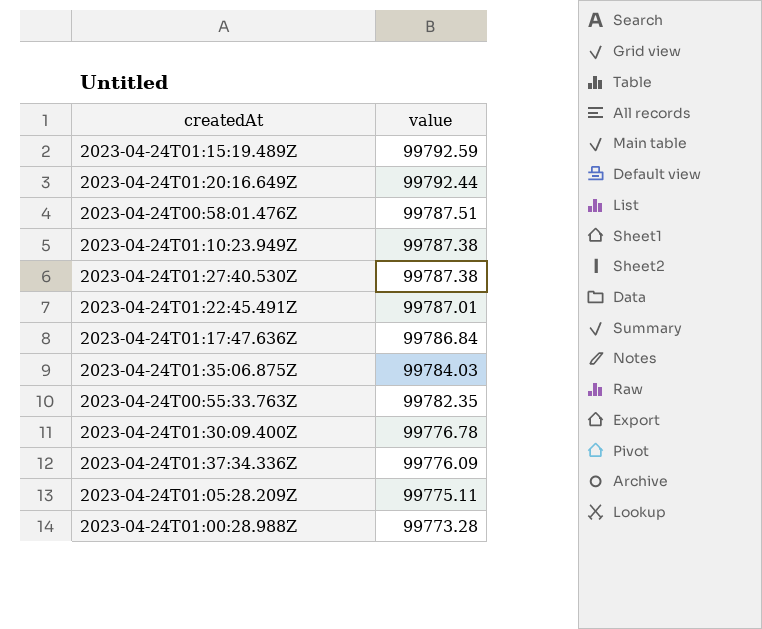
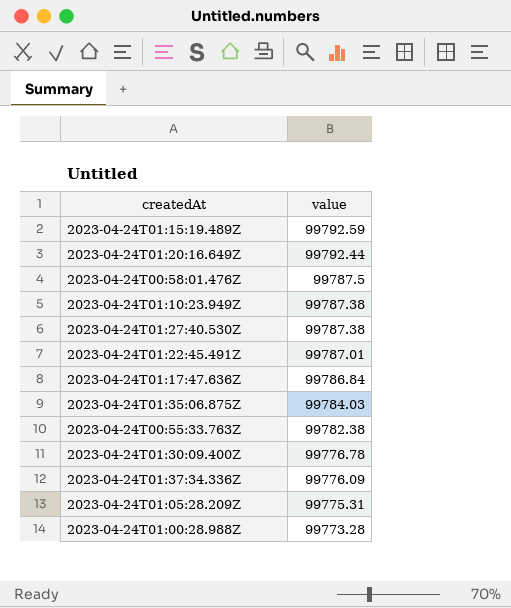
2023-04-24T00:58:01.476Z | value: 99787.51 -> 99787.5
2023-04-24T00:55:33.763Z | value: 99782.35 -> 99782.38
2023-04-24T01:05:28.209Z | value: 99775.11 -> 99775.31

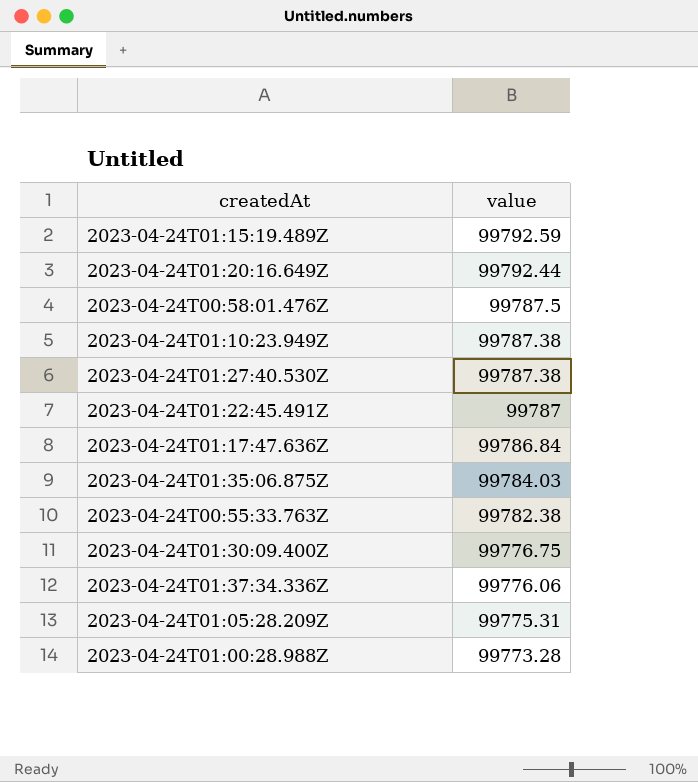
2023-04-24T01:22:45.491Z | value: 99787.01 -> 99787
2023-04-24T01:30:09.400Z | value: 99776.78 -> 99776.75
2023-04-24T01:37:34.336Z | value: 99776.09 -> 99776.06

